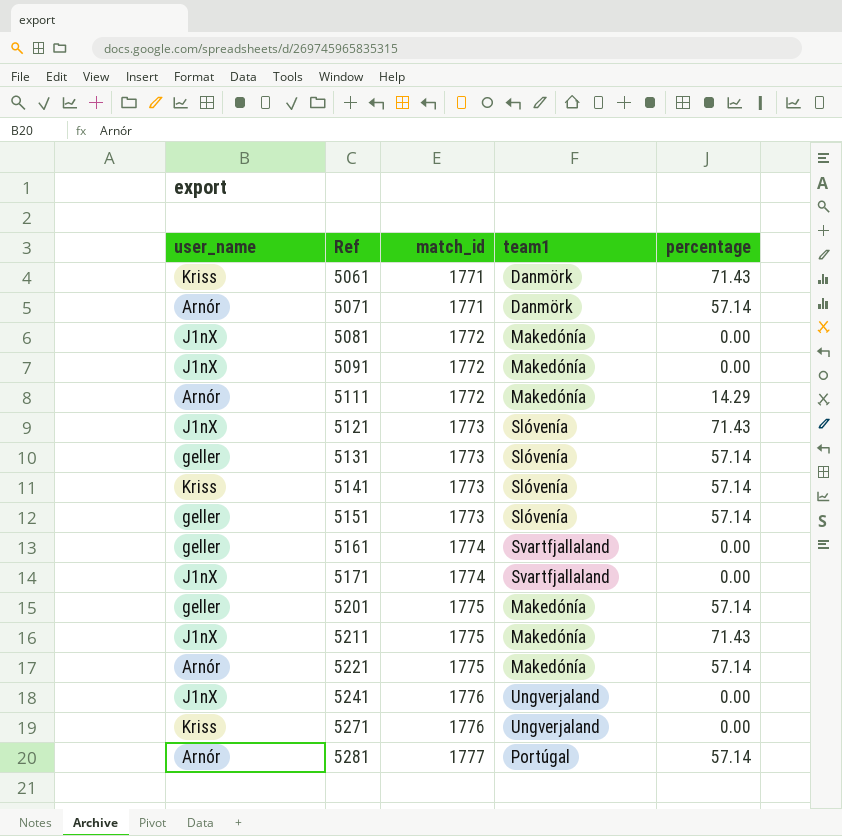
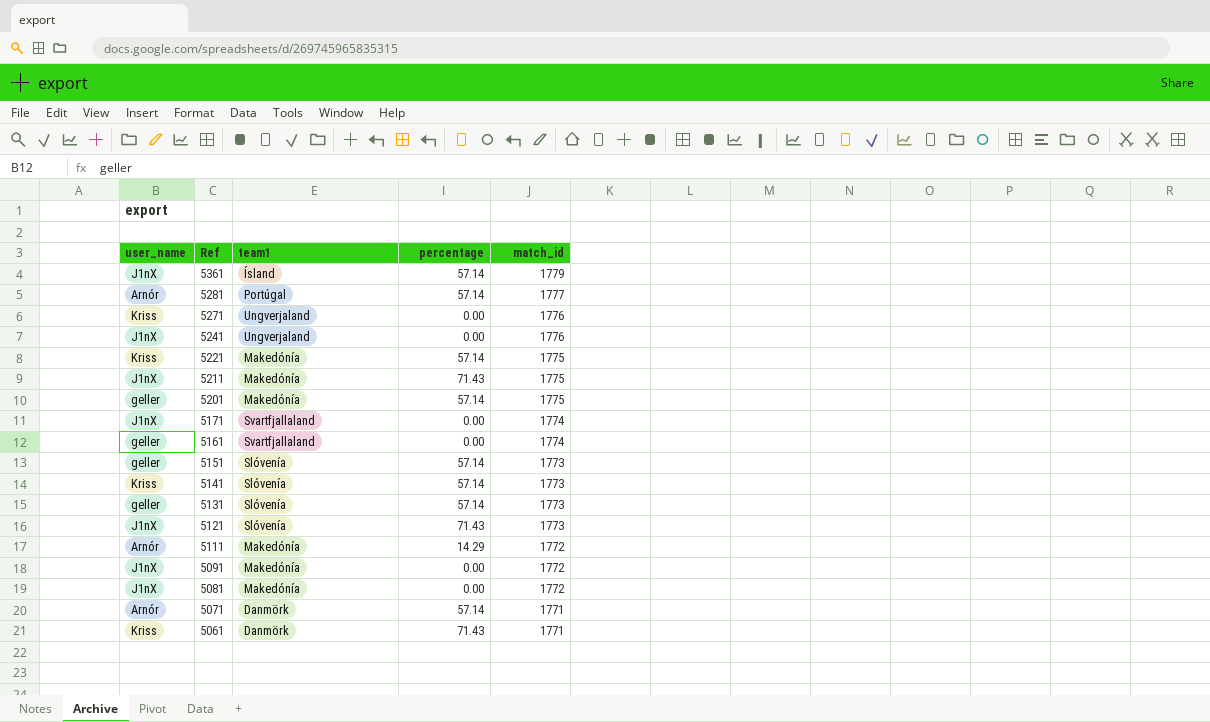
row order: Ref ascending -> Ref descending
column match_id | position: 3 -> 5
row 5361: none -> J1nX | Ísland | 57.14 | 1779
5221 | user_name: Arnór -> Kriss

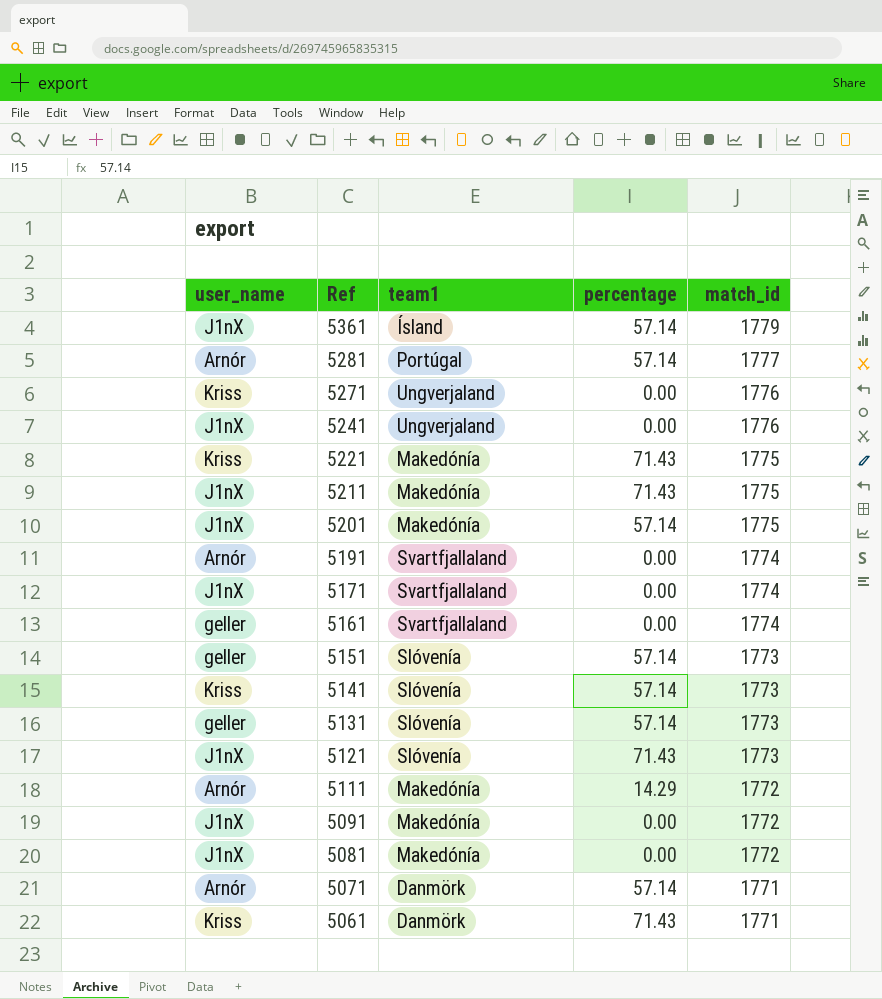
5221 | percentage: 57.14 -> 71.43
5201 | user_name: geller -> J1nX
row 5191: none -> Arnór | Svartfjallaland | 0.00 | 1774

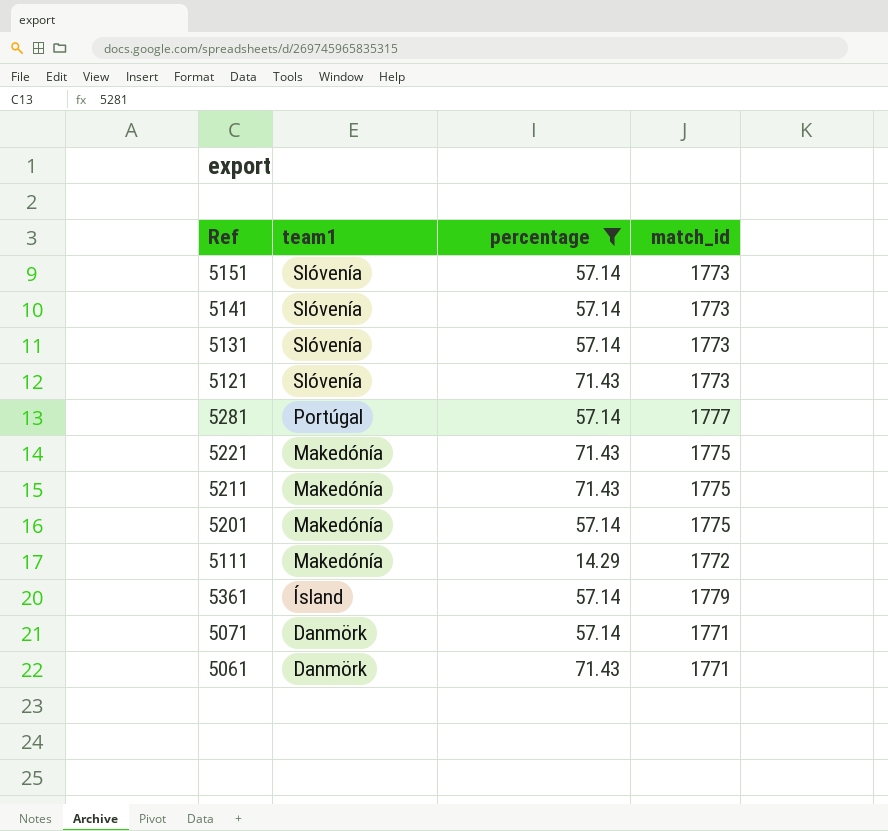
filter: none -> percentage != 0.00
row order: Ref descending -> team1 descending
column user_name | position: 1 -> none

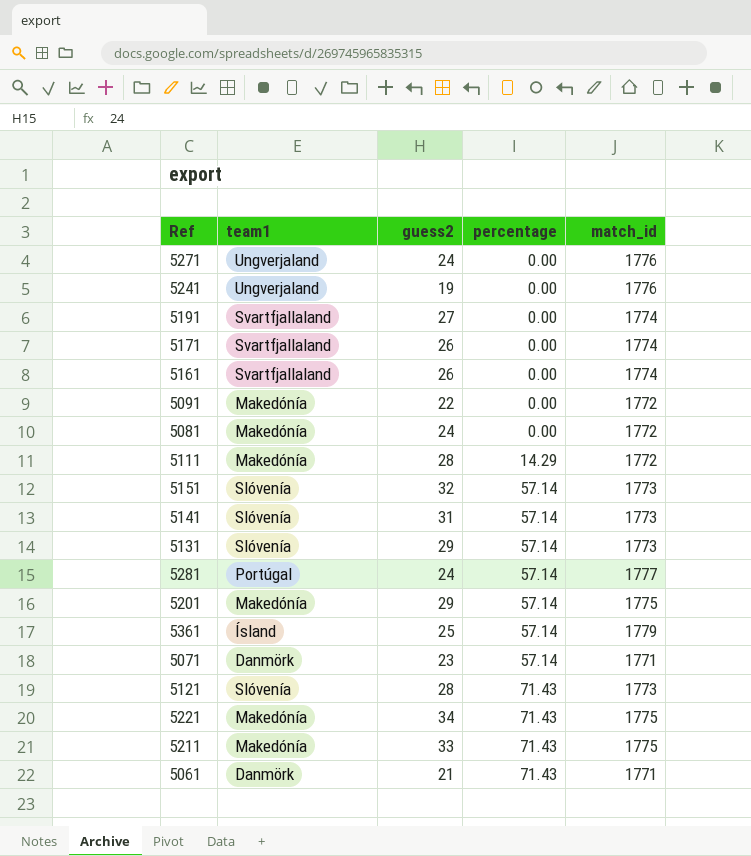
filter: percentage != 0.00 -> none
row order: team1 descending -> percentage ascending
column guess2 | position: none -> 3

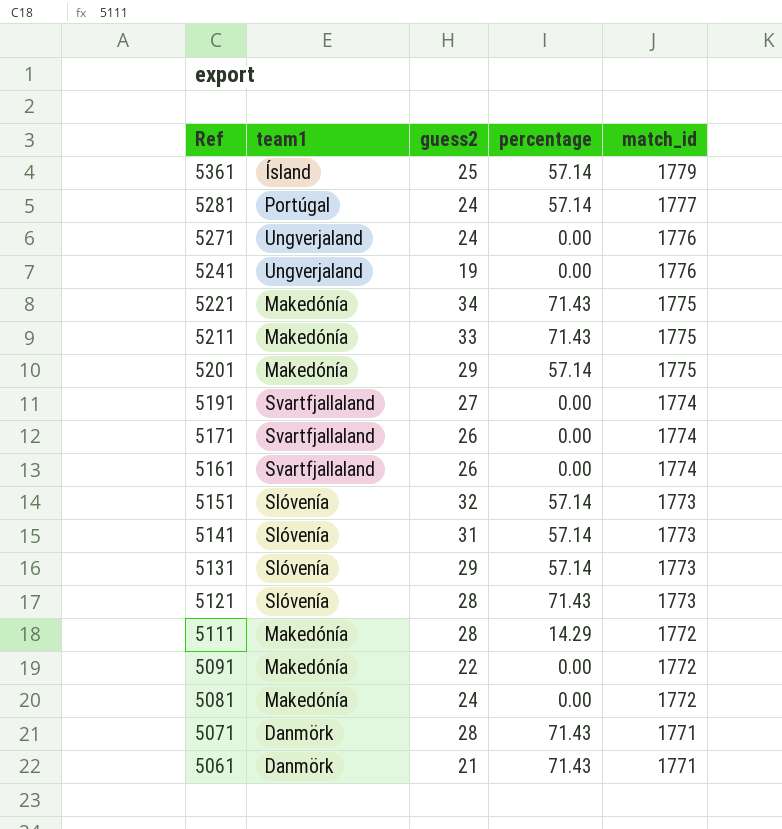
row order: percentage ascending -> Ref descending
5071 | guess2: 23 -> 28
5071 | percentage: 57.14 -> 71.43

